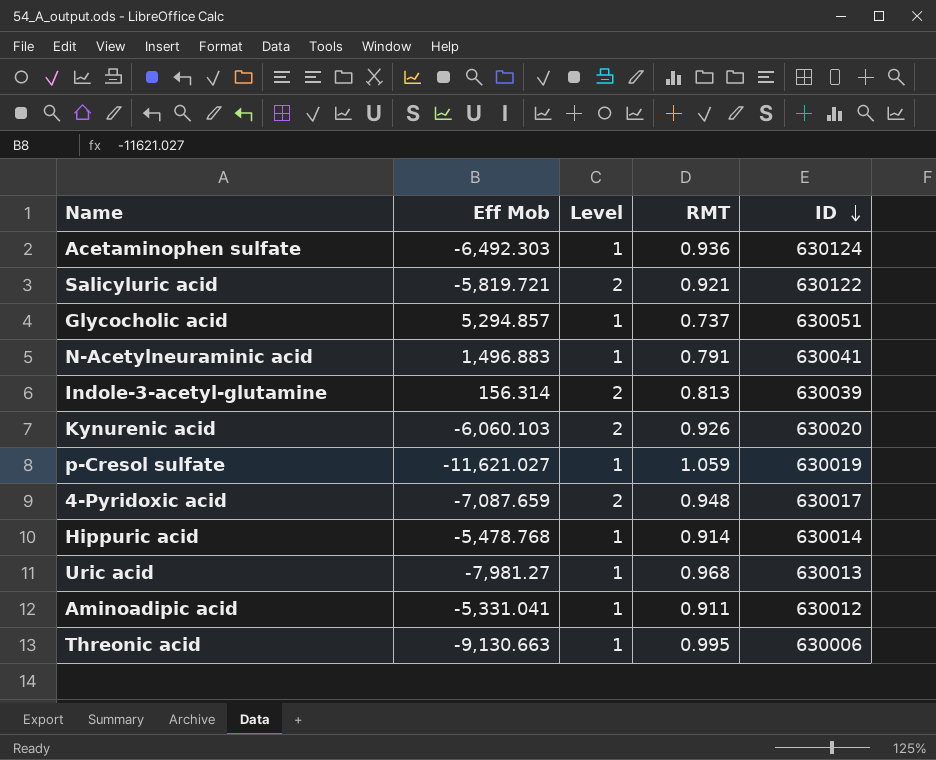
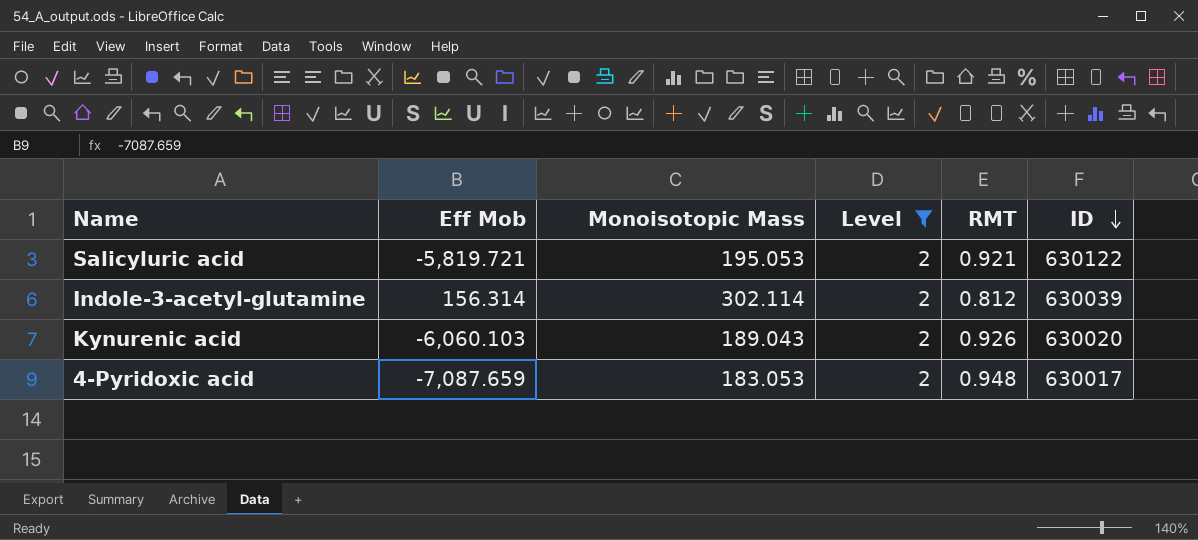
filter: none -> Level = 2
column Monoisotopic Mass | position: none -> 3
Indole-3-acetyl-glutamine | RMT: 0.813 -> 0.812

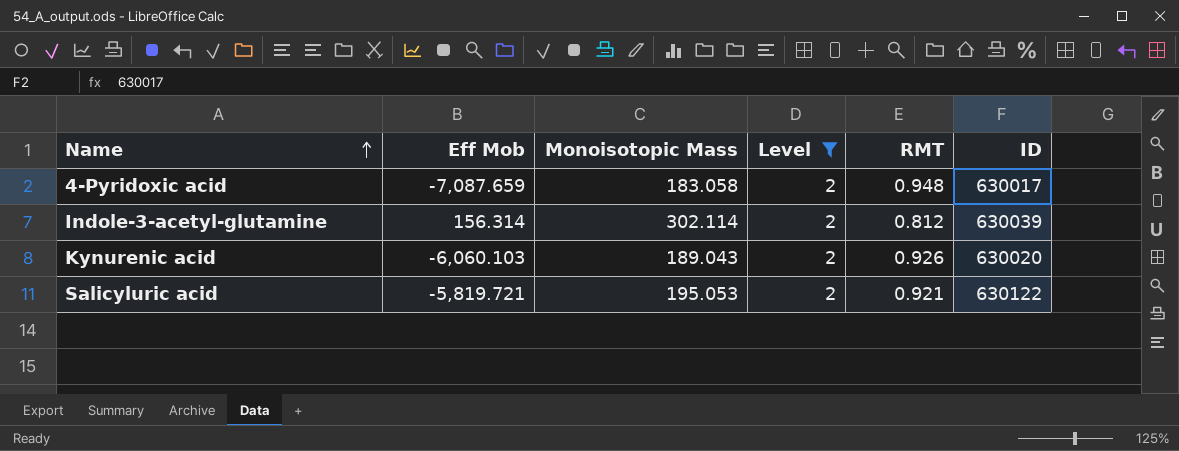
row order: ID descending -> Name ascending
4-Pyridoxic acid | Monoisotopic Mass: 183.053 -> 183.058

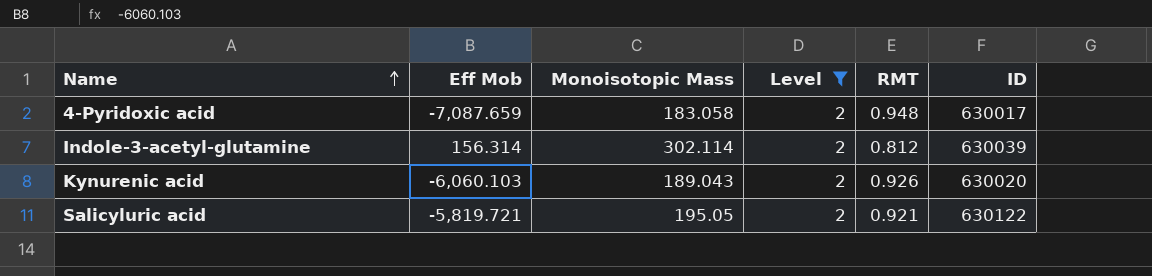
Salicyluric acid | Monoisotopic Mass: 195.053 -> 195.05

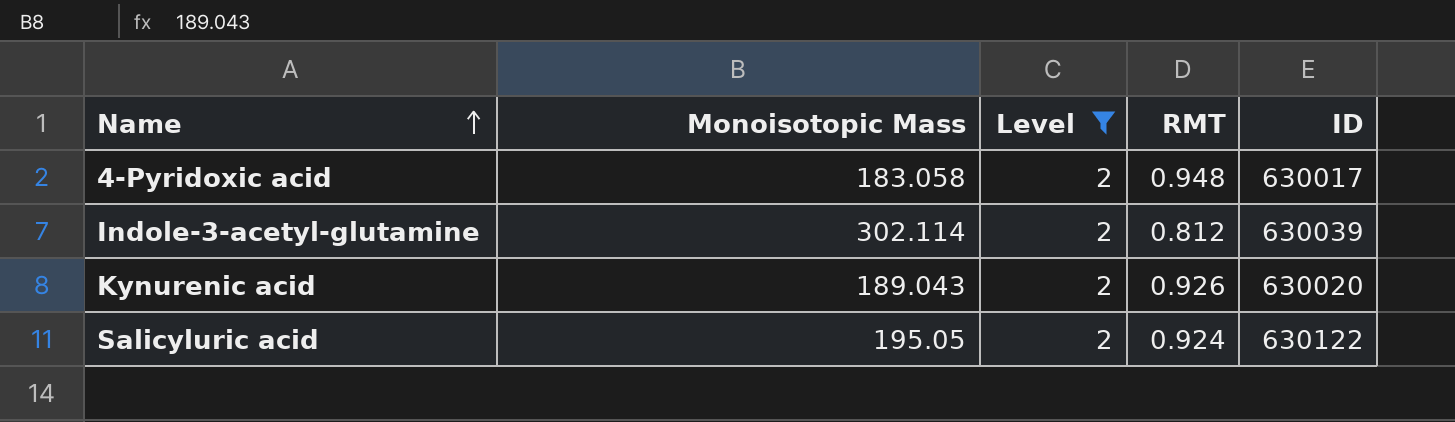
column Eff Mob | position: 2 -> none
Salicyluric acid | RMT: 0.921 -> 0.924

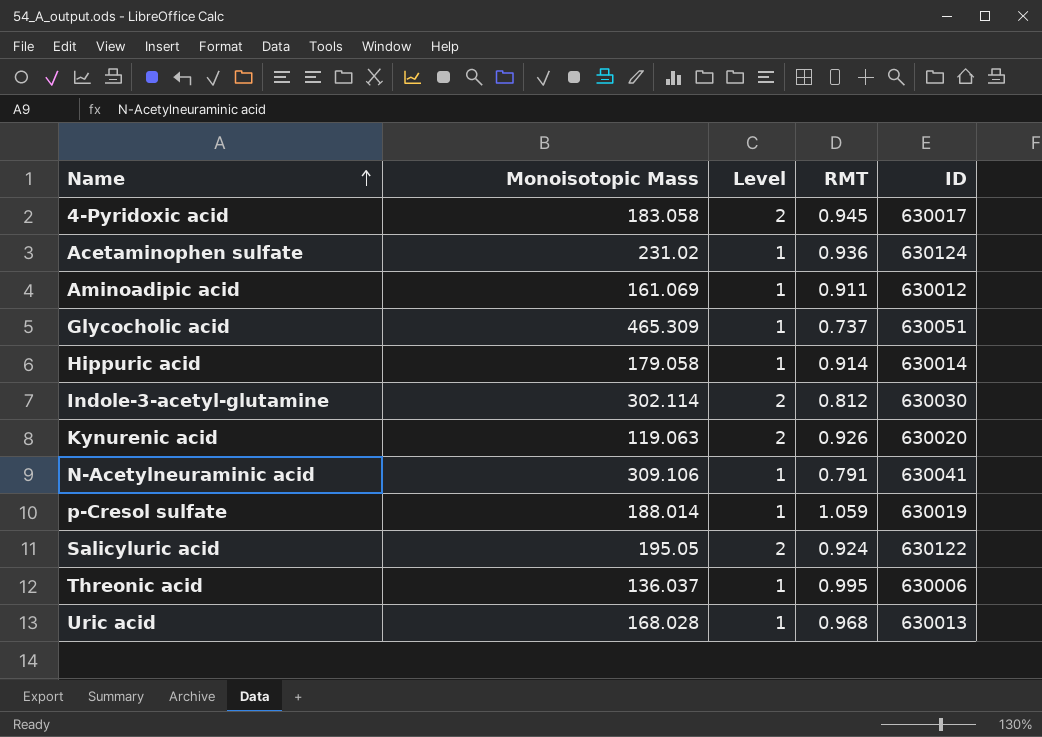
filter: Level = 2 -> none
4-Pyridoxic acid | RMT: 0.948 -> 0.945
Indole-3-acetyl-glutamine | ID: 630039 -> 630030
Kynurenic acid | Monoisotopic Mass: 189.043 -> 119.063

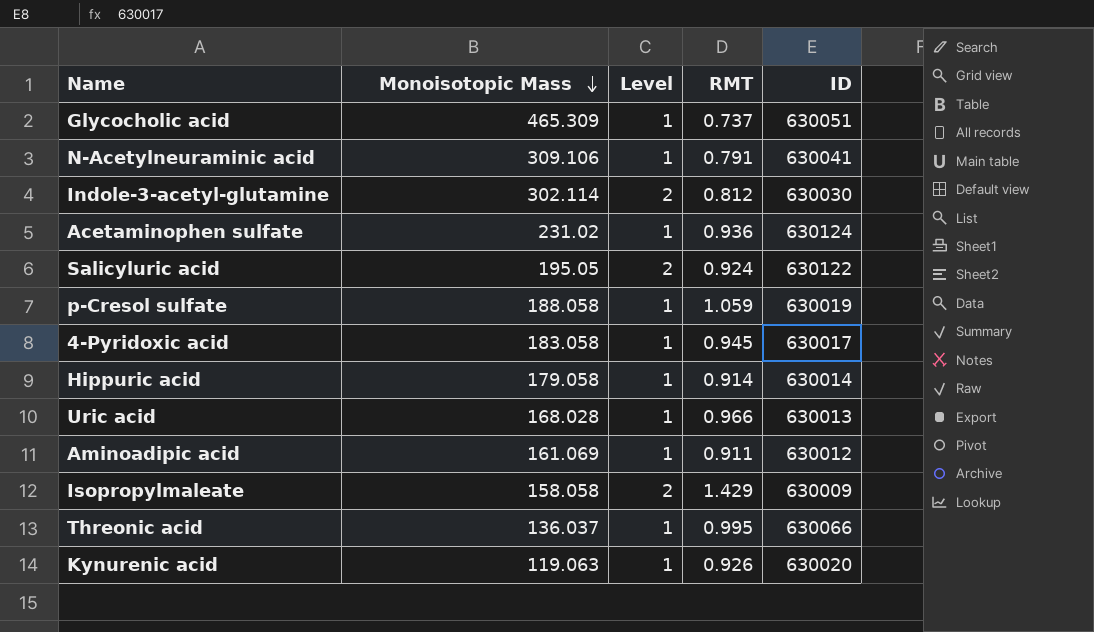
row order: Name ascending -> Monoisotopic Mass descending
p-Cresol sulfate | Monoisotopic Mass: 188.014 -> 188.058
4-Pyridoxic acid | Level: 2 -> 1
Uric acid | RMT: 0.968 -> 0.966
row Isopropylmaleate: none -> 158.058 | 2 | 1.429 | 630009
Threonic acid | ID: 630006 -> 630066
Kynurenic acid | Level: 2 -> 1

